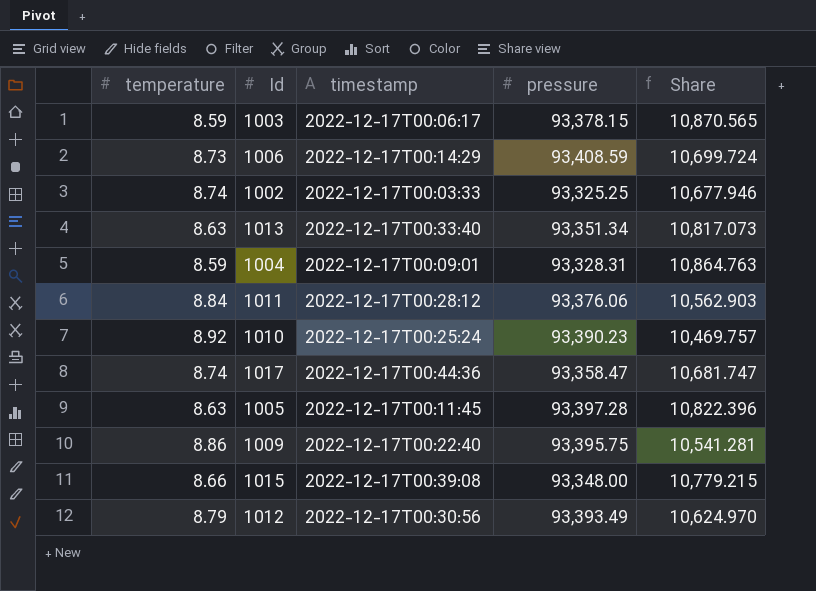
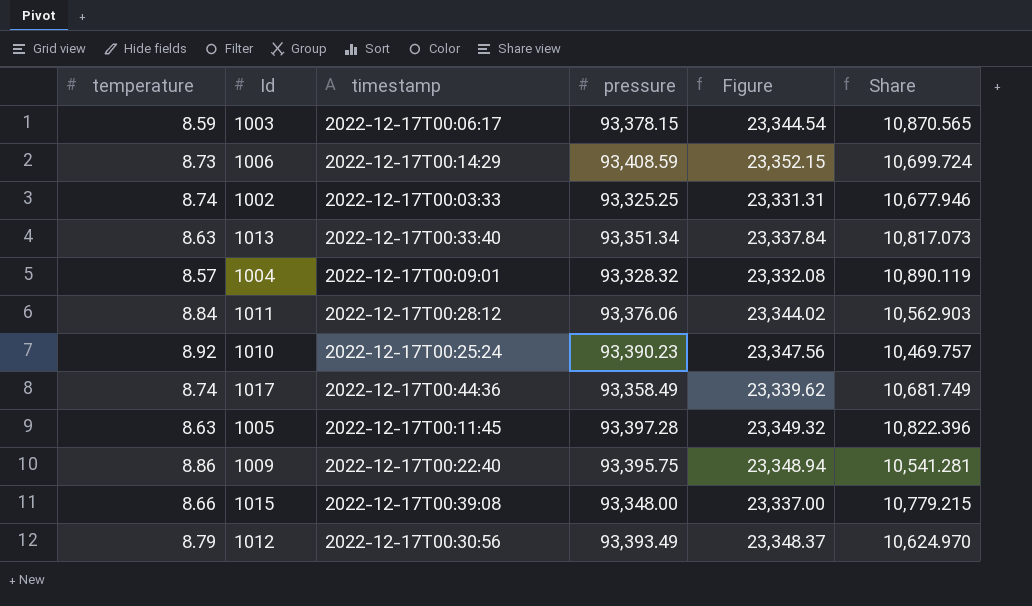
column Figure | formula: none -> [pressure] * 0.25
1004 | temperature: 8.59 -> 8.57
1004 | pressure: 93,328.31 -> 93,328.32
1004 | Share: 10,864.763 -> 10,890.119
1017 | pressure: 93,358.47 -> 93,358.49
1017 | Share: 10,681.747 -> 10,681.749

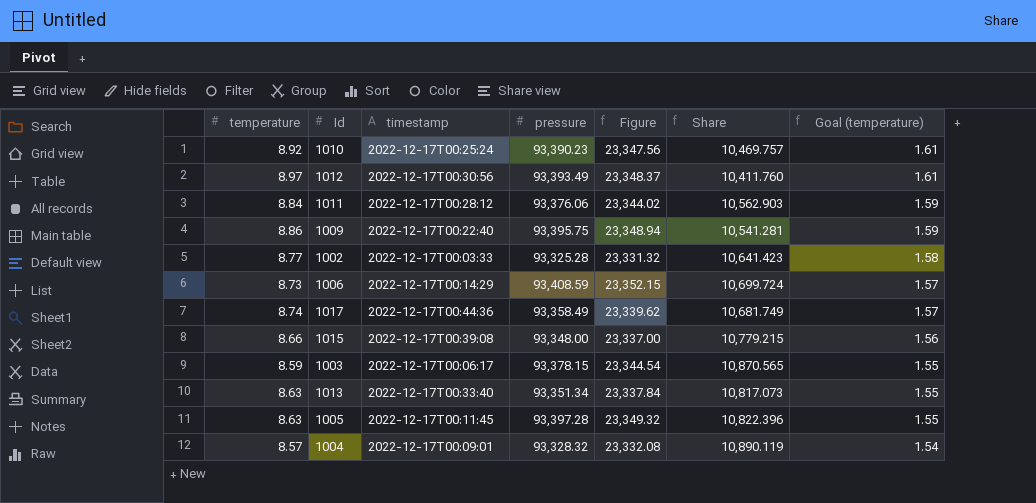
row order: none -> Goal (temperature) descending
column Goal (temperature) | formula: none -> [temperature] * 0.18
1012 | temperature: 8.79 -> 8.97
1012 | Share: 10,624.970 -> 10,411.760
1002 | temperature: 8.74 -> 8.77
1002 | pressure: 93,325.25 -> 93,325.28
1002 | Figure: 23,331.31 -> 23,331.32
1002 | Share: 10,677.946 -> 10,641.423

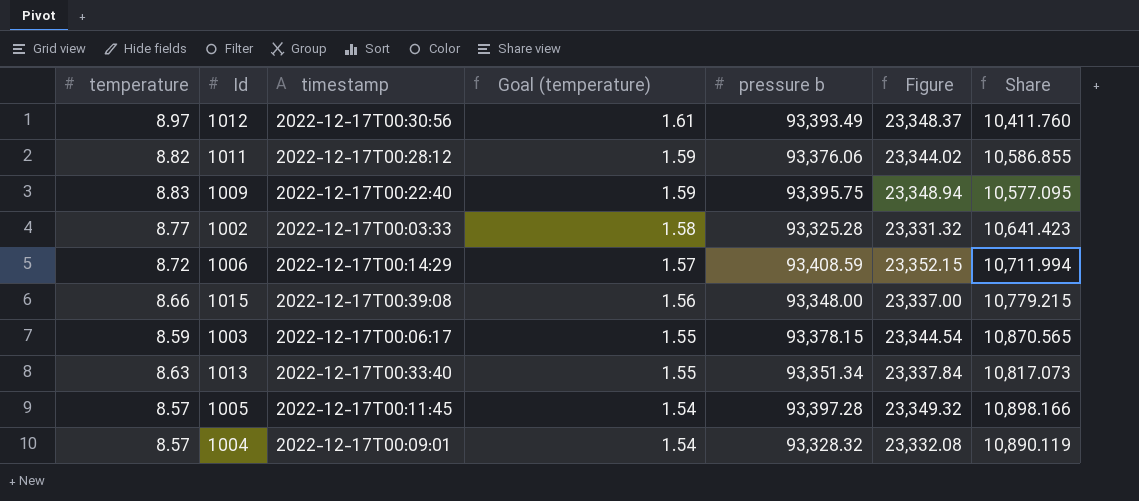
column Goal (temperature) | position: 7 -> 4
column name: pressure -> pressure b
row 1010: 8.92 | 2022-12-17T00:25:24 | 93,390.23 | 23,347.56 | 10,469.757 | 1.61 -> none
row 1017: 8.74 | 2022-12-17T00:44:36 | 93,358.49 | 23,339.62 | 10,681.749 | 1.57 -> none
1011 | temperature: 8.84 -> 8.82
1011 | Share: 10,562.903 -> 10,586.855
1009 | temperature: 8.86 -> 8.83
1009 | Share: 10,541.281 -> 10,577.095
1006 | temperature: 8.73 -> 8.72
1006 | Share: 10,699.724 -> 10,711.994
1005 | temperature: 8.63 -> 8.57
1005 | Goal (temperature): 1.55 -> 1.54
1005 | Share: 10,822.396 -> 10,898.166

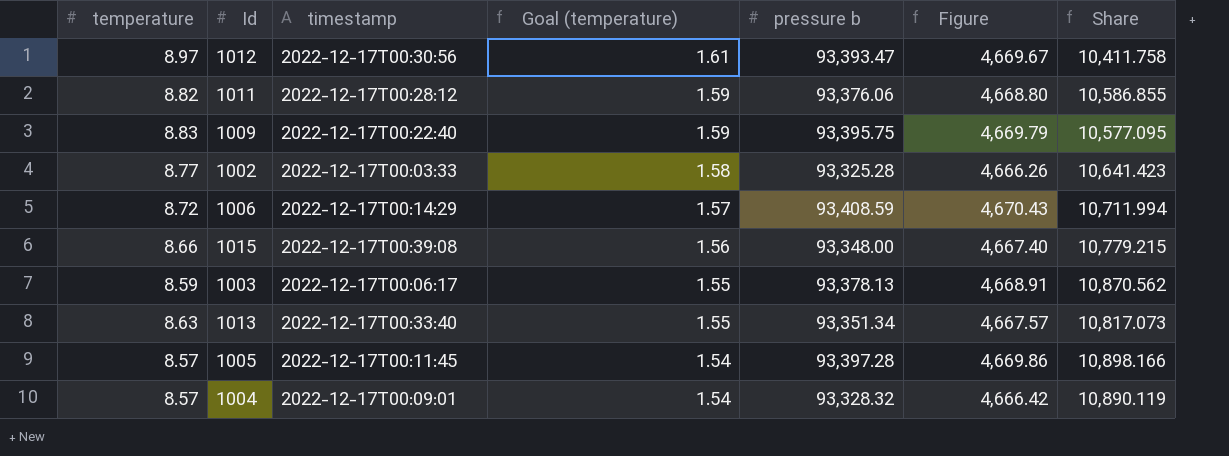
column Figure | formula: [pressure b] * 0.25 -> [pressure b] * 0.05
1012 | pressure b: 93,393.49 -> 93,393.47
1012 | Share: 10,411.760 -> 10,411.758
1003 | pressure b: 93,378.15 -> 93,378.13
1003 | Share: 10,870.565 -> 10,870.562

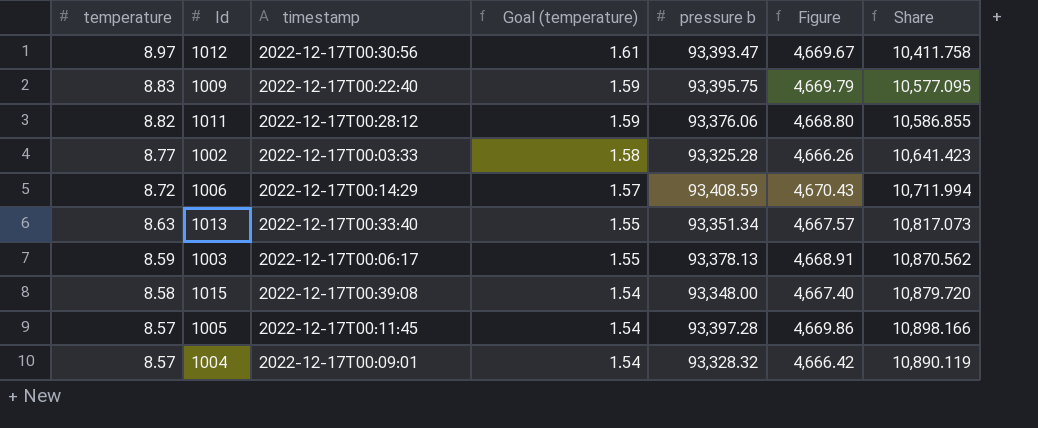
row order: Goal (temperature) descending -> temperature descending
1015 | temperature: 8.66 -> 8.58
1015 | Goal (temperature): 1.56 -> 1.54
1015 | Share: 10,779.215 -> 10,879.720

